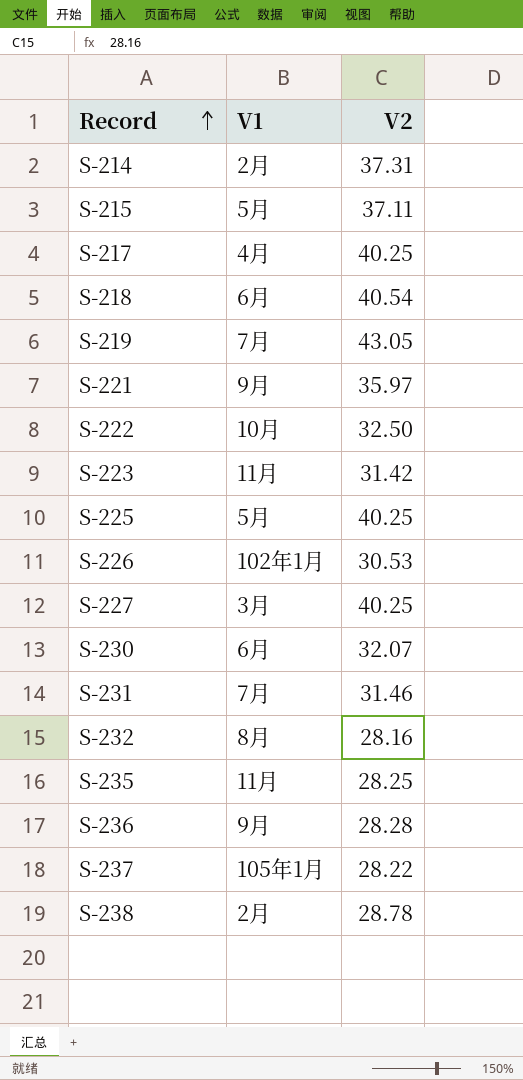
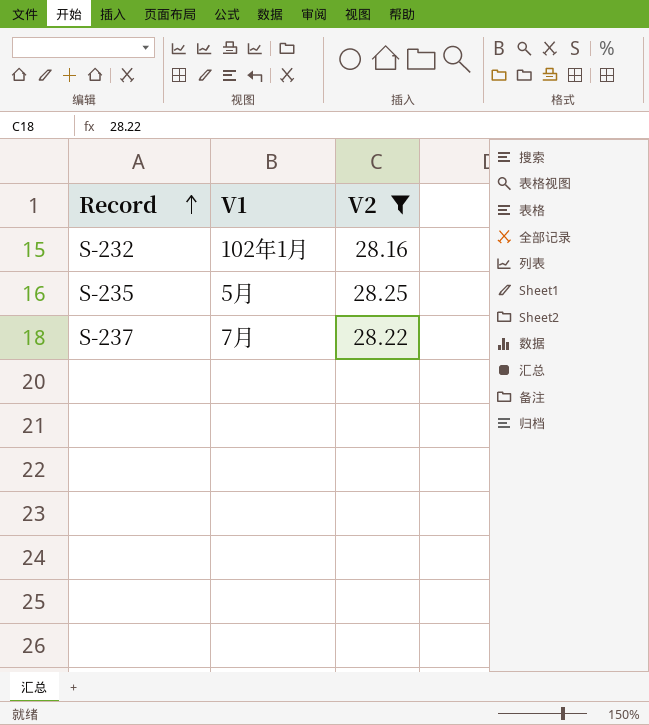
filter: none -> V2 <= 28.25
S-232 | V1: 8月 -> 102年1月
S-235 | V1: 11月 -> 5月
S-237 | V1: 105年1月 -> 7月

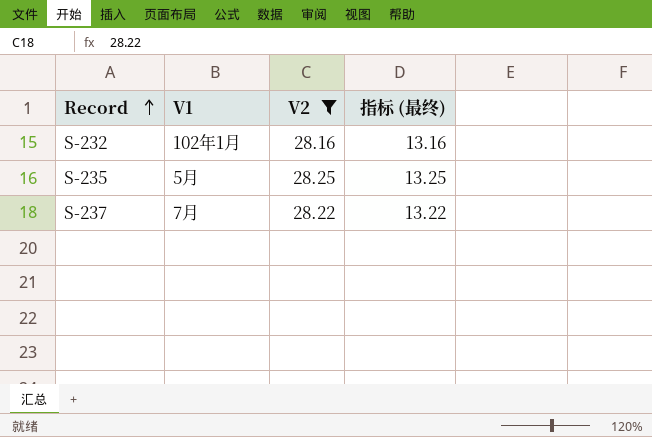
column 指标 (最终) | formula: none -> [V2] - 15

